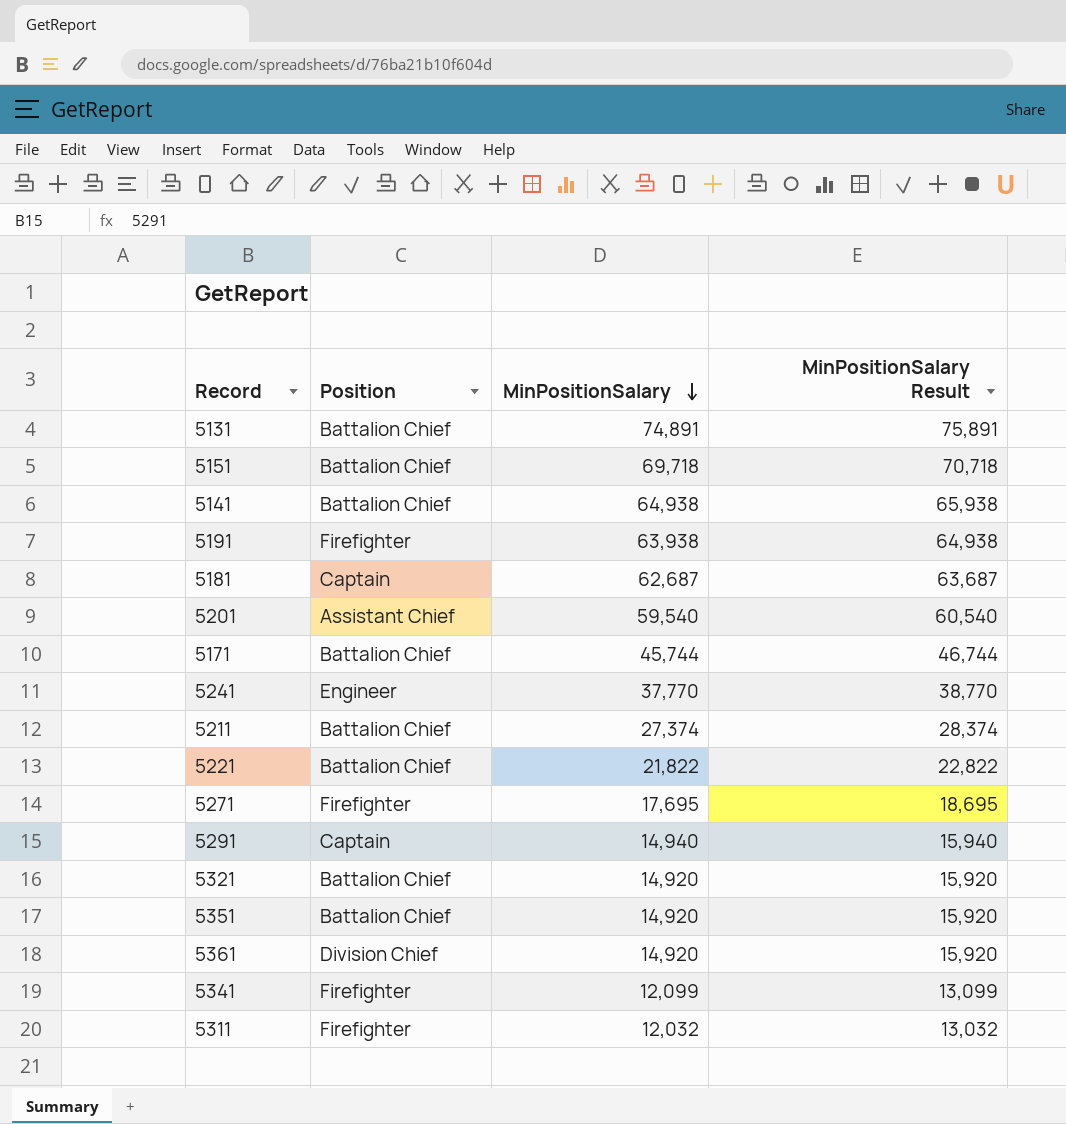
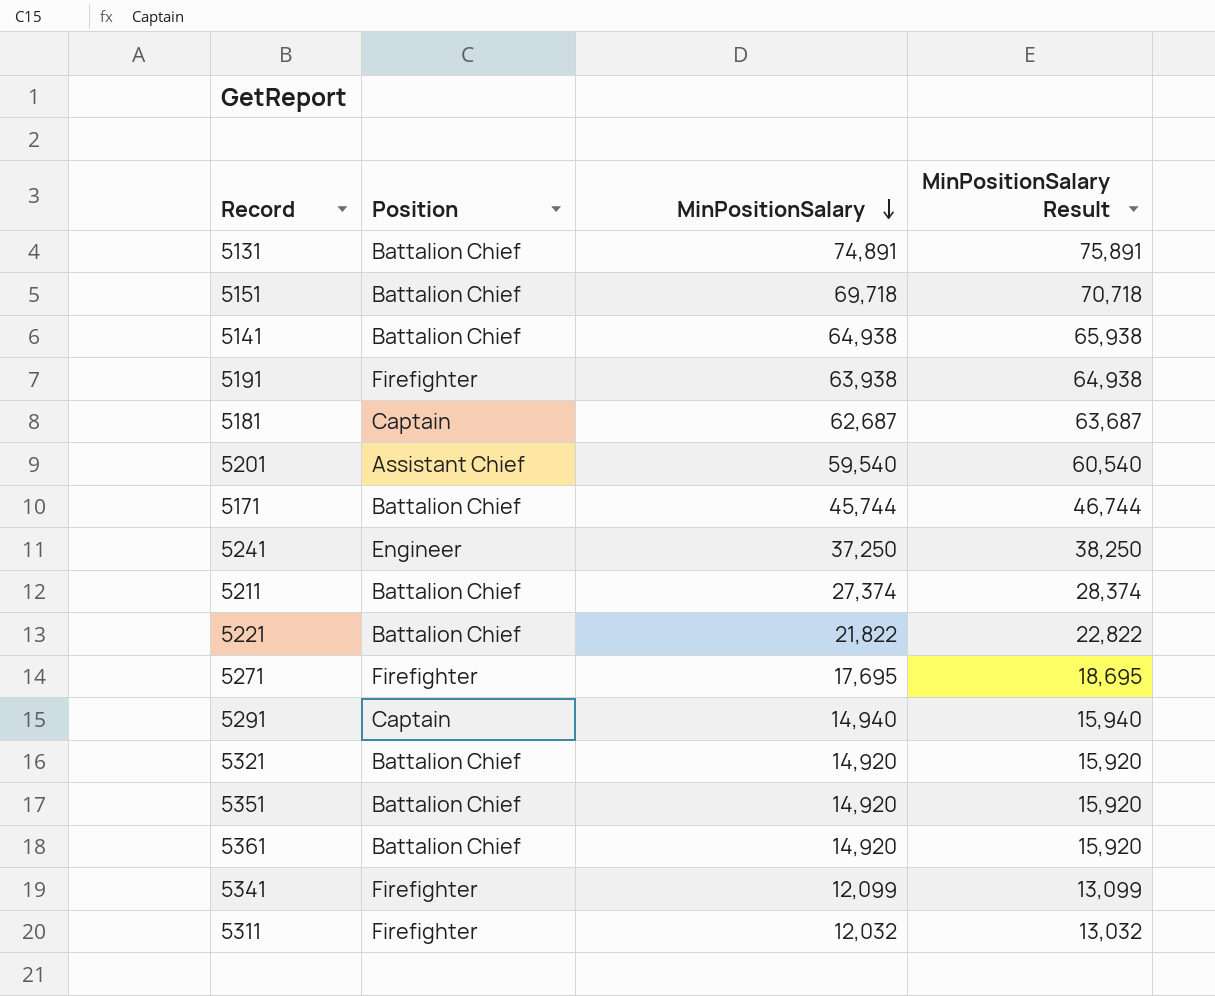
5241 | MinPositionSalary: 37,770 -> 37,250
5241 | MinPositionSalary Result: 38,770 -> 38,250
5361 | Position: Division Chief -> Battalion Chief

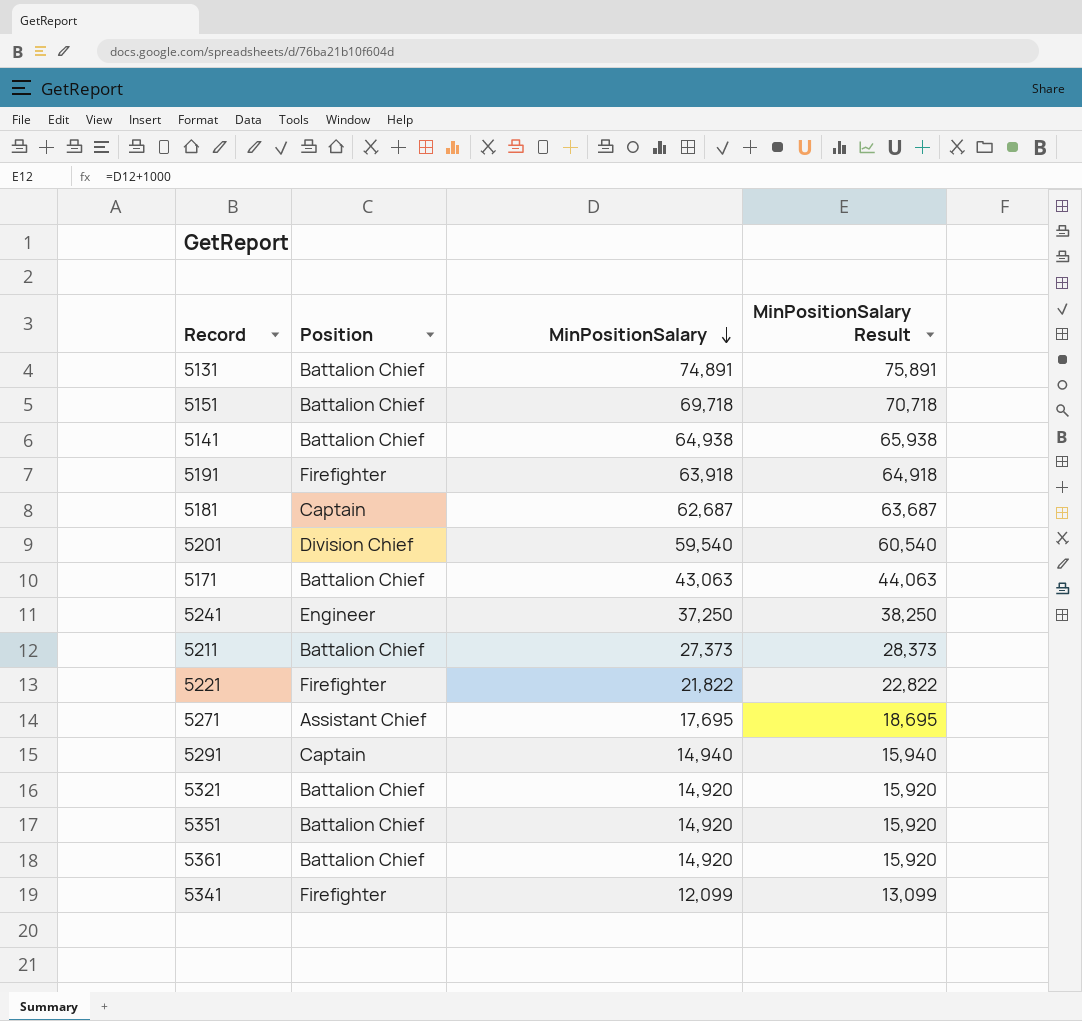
row 5311: Firefighter | 12,032 | 13,032 -> none
5191 | MinPositionSalary: 63,938 -> 63,918
5191 | MinPositionSalary Result: 64,938 -> 64,918
5201 | Position: Assistant Chief -> Division Chief
5171 | MinPositionSalary: 45,744 -> 43,063
5171 | MinPositionSalary Result: 46,744 -> 44,063
5211 | MinPositionSalary: 27,374 -> 27,373
5211 | MinPositionSalary Result: 28,374 -> 28,373
5221 | Position: Battalion Chief -> Firefighter
5271 | Position: Firefighter -> Assistant Chief

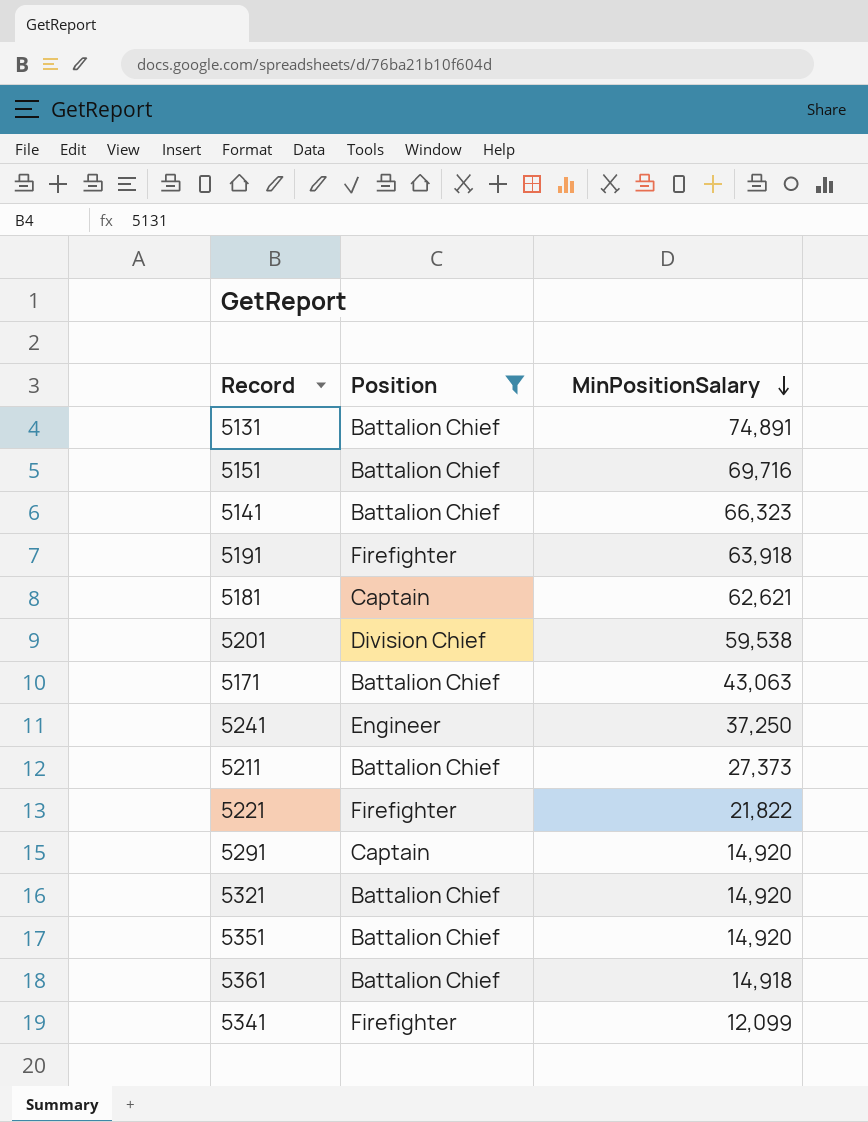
filter: none -> Position != Assistant Chief
column MinPositionSalary Result | formula: [MinPositionSalary] + 1000 -> none
5151 | MinPositionSalary: 69,718 -> 69,716
5141 | MinPositionSalary: 64,938 -> 66,323
5181 | MinPositionSalary: 62,687 -> 62,621
5201 | MinPositionSalary: 59,540 -> 59,538
5291 | MinPositionSalary: 14,940 -> 14,920
5361 | MinPositionSalary: 14,920 -> 14,918

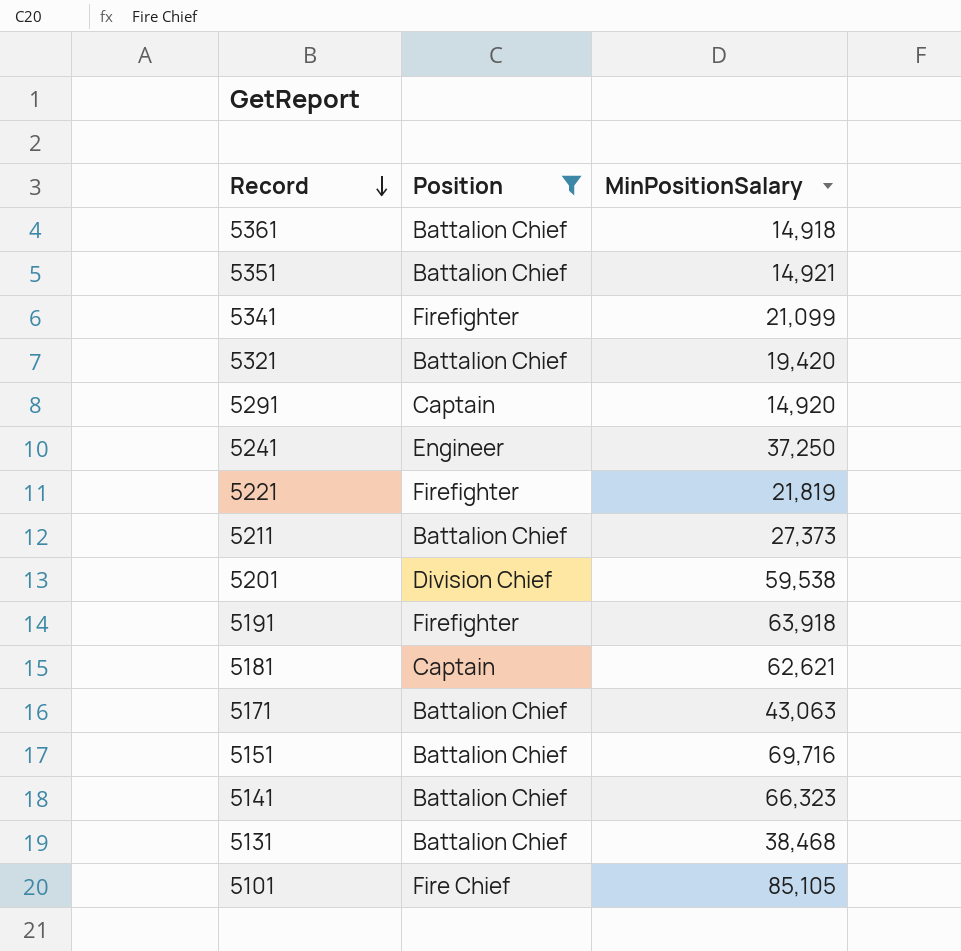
row order: MinPositionSalary descending -> Record descending
5351 | MinPositionSalary: 14,920 -> 14,921
5341 | MinPositionSalary: 12,099 -> 21,099
5321 | MinPositionSalary: 14,920 -> 19,420
5221 | MinPositionSalary: 21,822 -> 21,819
5131 | MinPositionSalary: 74,891 -> 38,468
row 5101: none -> Fire Chief | 85,105

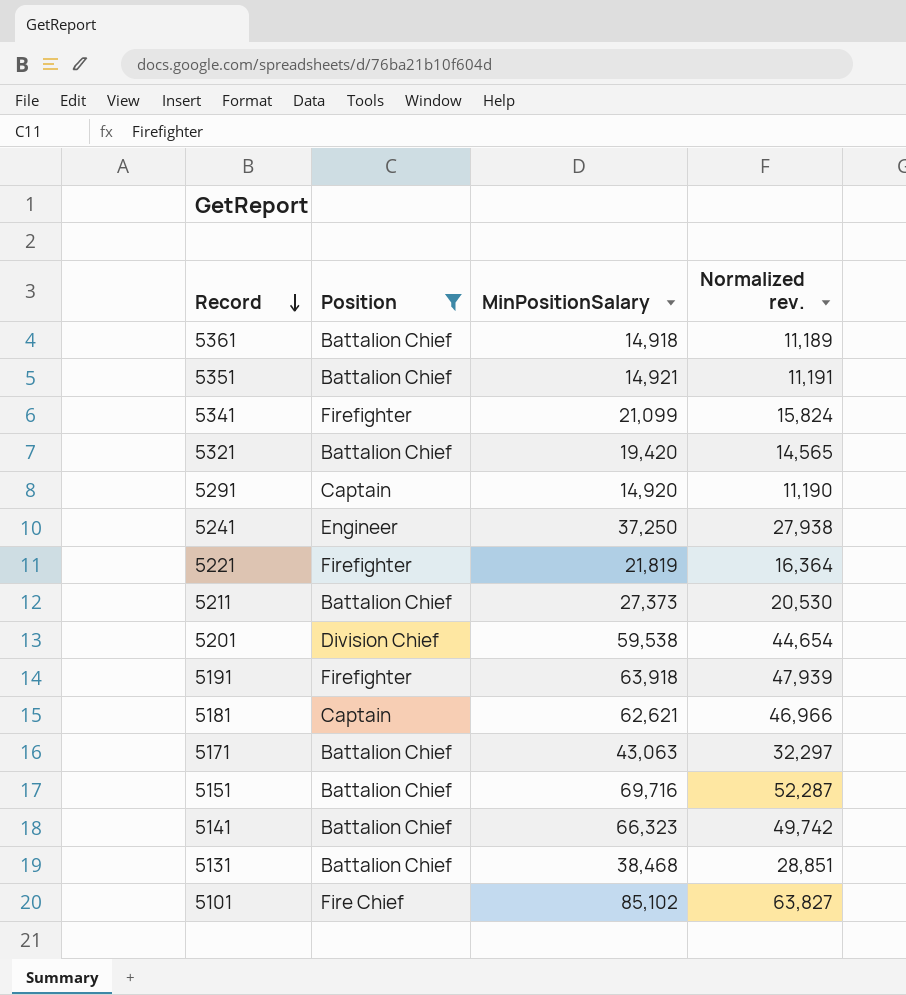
column Normalized rev. | formula: none -> [MinPositionSalary] * 0.75
5101 | MinPositionSalary: 85,105 -> 85,102

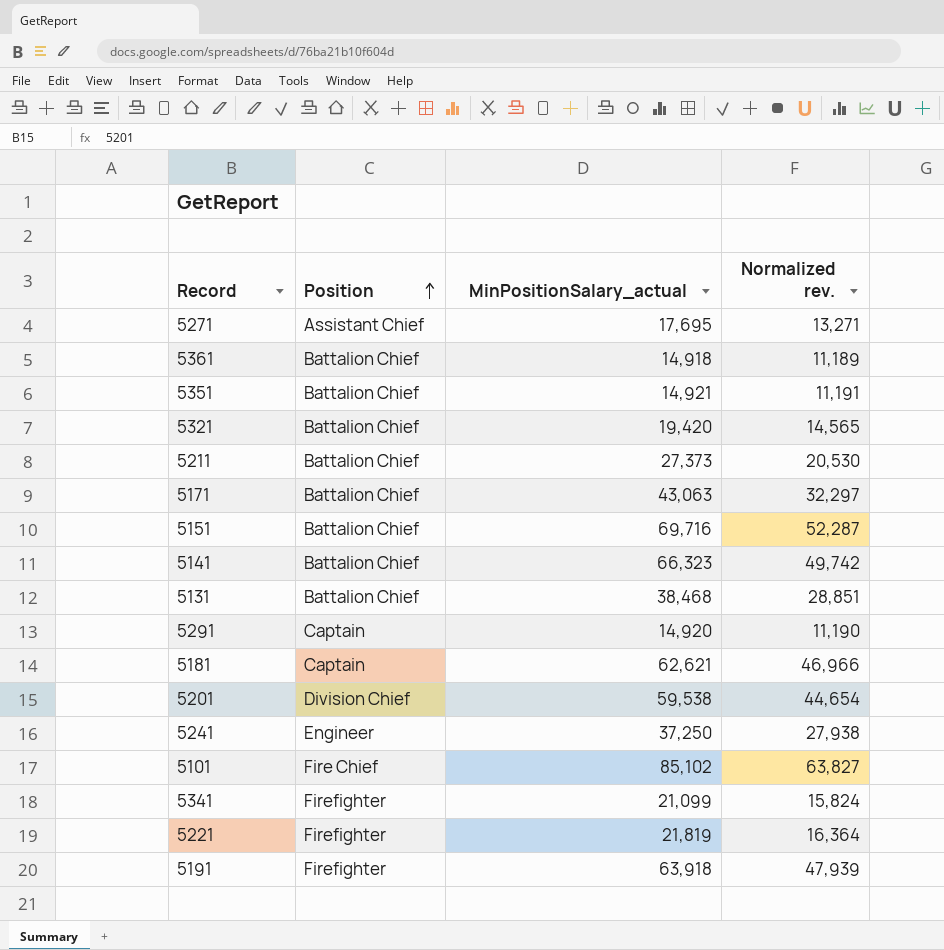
filter: Position != Assistant Chief -> none
row order: Record descending -> Position ascending
column name: MinPositionSalary -> MinPositionSalary_actual

